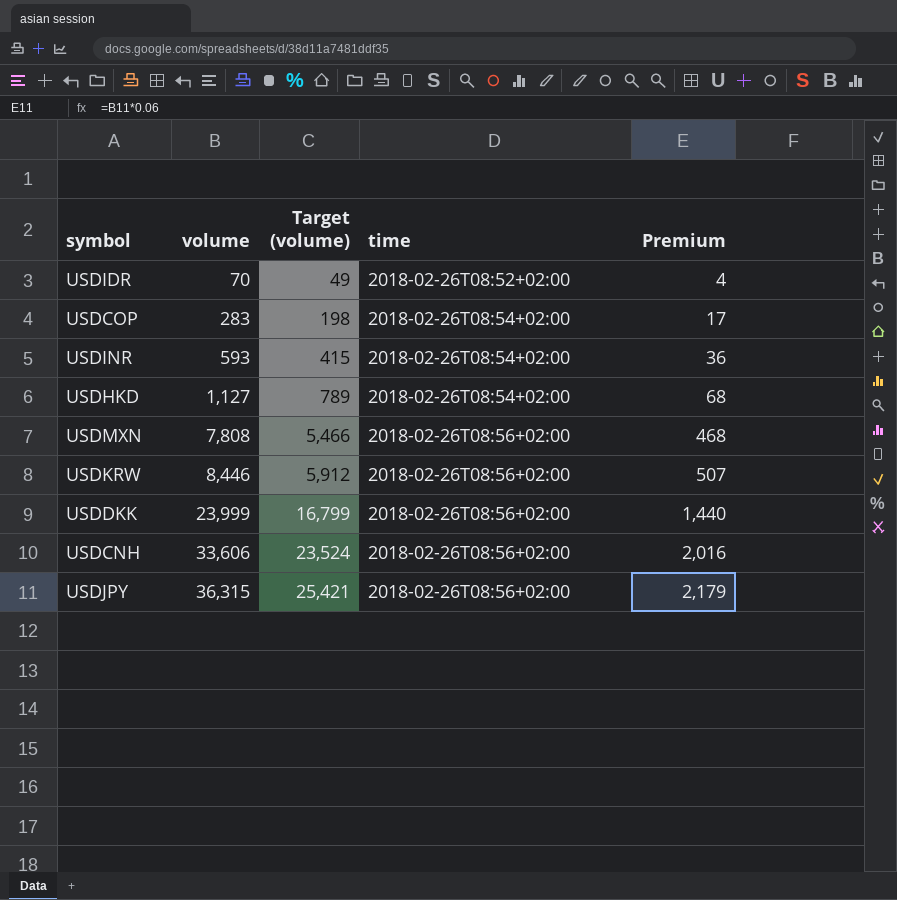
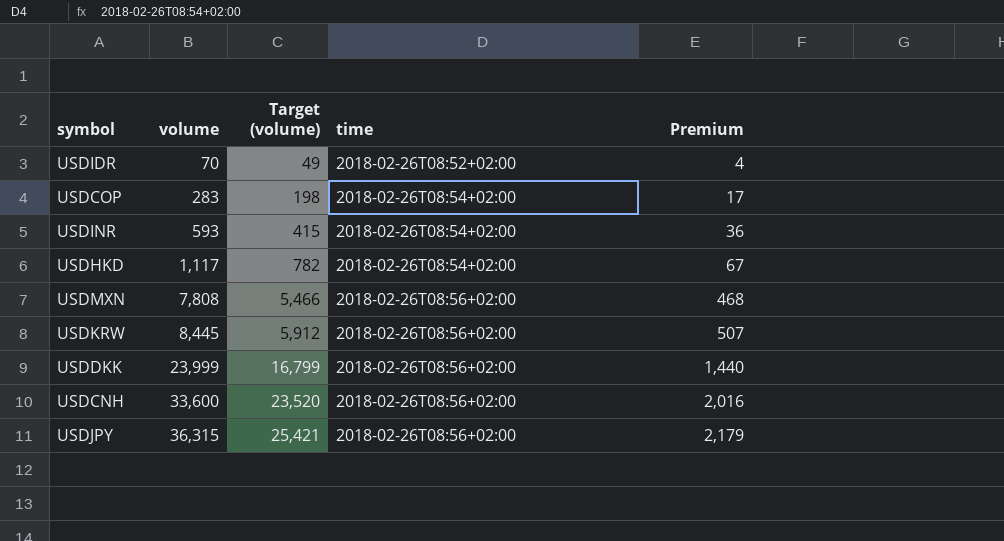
USDHKD | volume: 1,127 -> 1,117
USDHKD | Target (volume): 789 -> 782
USDHKD | Premium: 68 -> 67
USDKRW | volume: 8,446 -> 8,445
USDCNH | volume: 33,606 -> 33,600
USDCNH | Target (volume): 23,524 -> 23,520

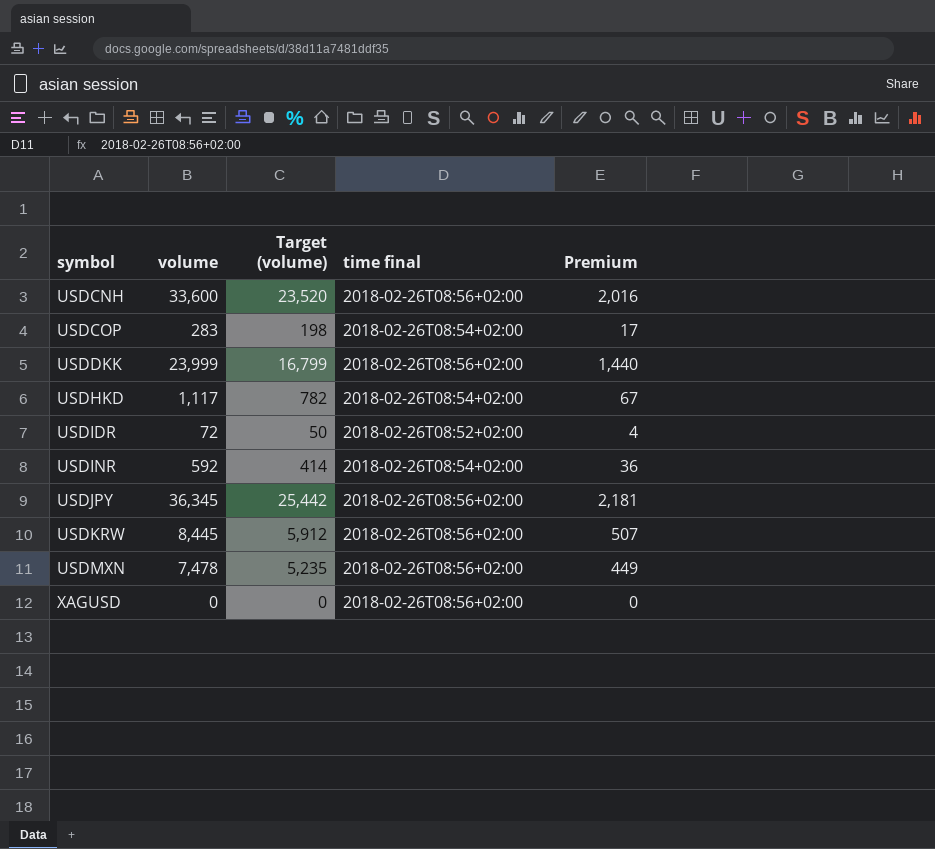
row order: volume ascending -> symbol ascending
column name: time -> time final
USDIDR | volume: 70 -> 72
USDIDR | Target (volume): 49 -> 50
USDINR | volume: 593 -> 592
USDINR | Target (volume): 415 -> 414
USDJPY | volume: 36,315 -> 36,345
USDJPY | Target (volume): 25,421 -> 25,442
USDJPY | Premium: 2,179 -> 2,181
USDMXN | volume: 7,808 -> 7,478
USDMXN | Target (volume): 5,466 -> 5,235
USDMXN | Premium: 468 -> 449
row XAGUSD: none -> 0 | 0 | 2018-02-26T08:56+02:00 | 0

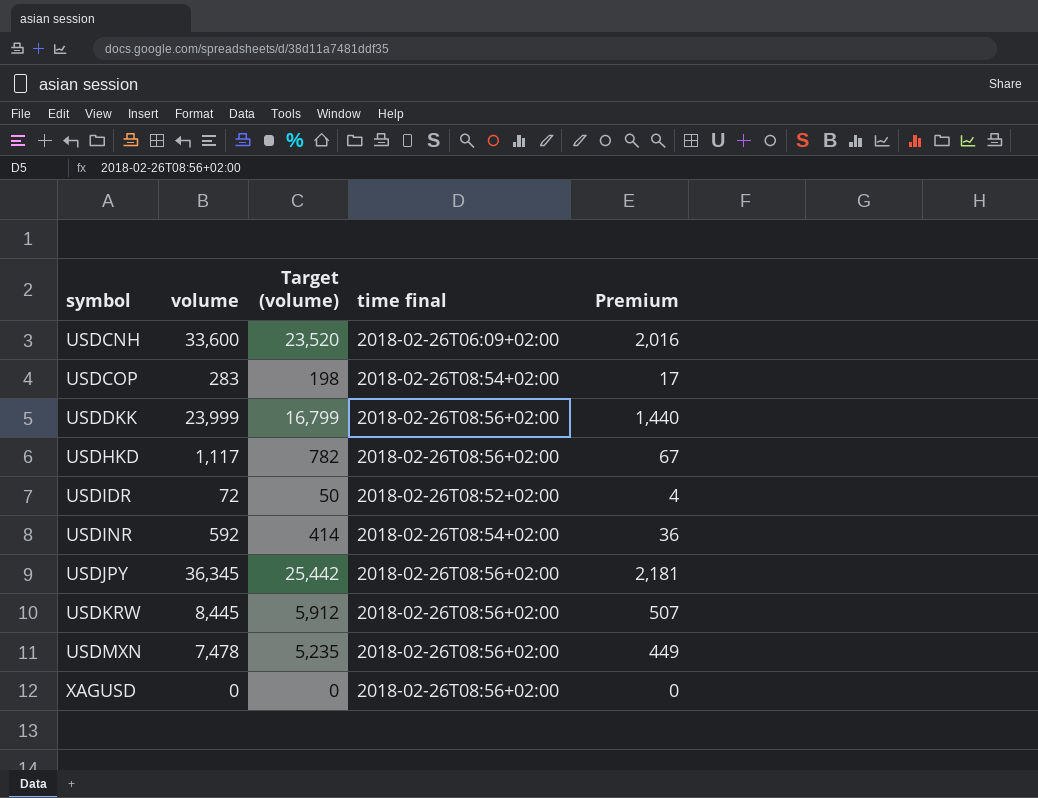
USDCNH | time final: 2018-02-26T08:56+02:00 -> 2018-02-26T06:09+02:00
USDHKD | time final: 2018-02-26T08:54+02:00 -> 2018-02-26T08:56+02:00

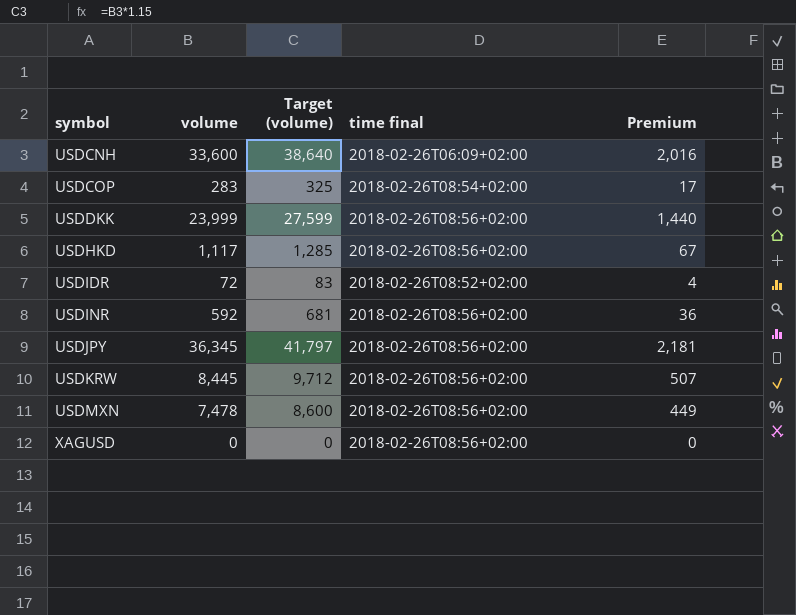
column Target (volume) | formula: [volume] * 0.7 -> [volume] * 1.15
USDINR | time final: 2018-02-26T08:54+02:00 -> 2018-02-26T08:56+02:00

